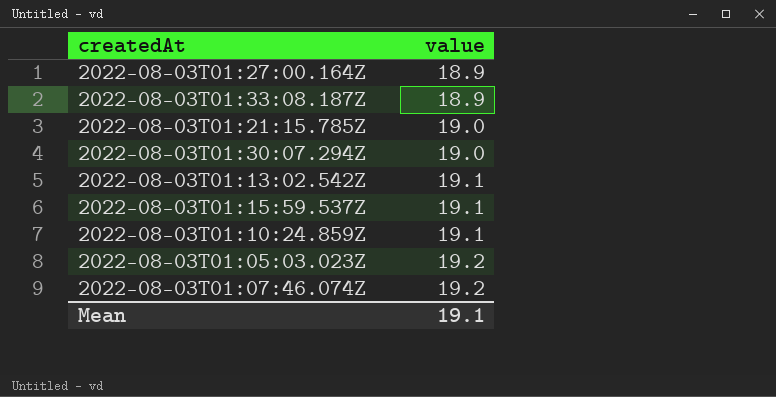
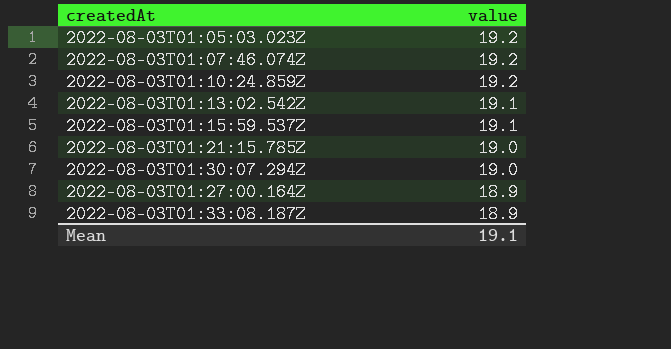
row order: value ascending -> value descending
2022-08-03T01:10:24.859Z | value: 19.1 -> 19.2

